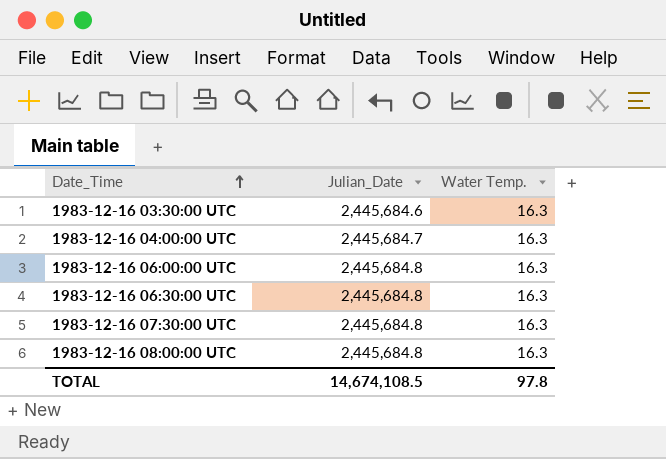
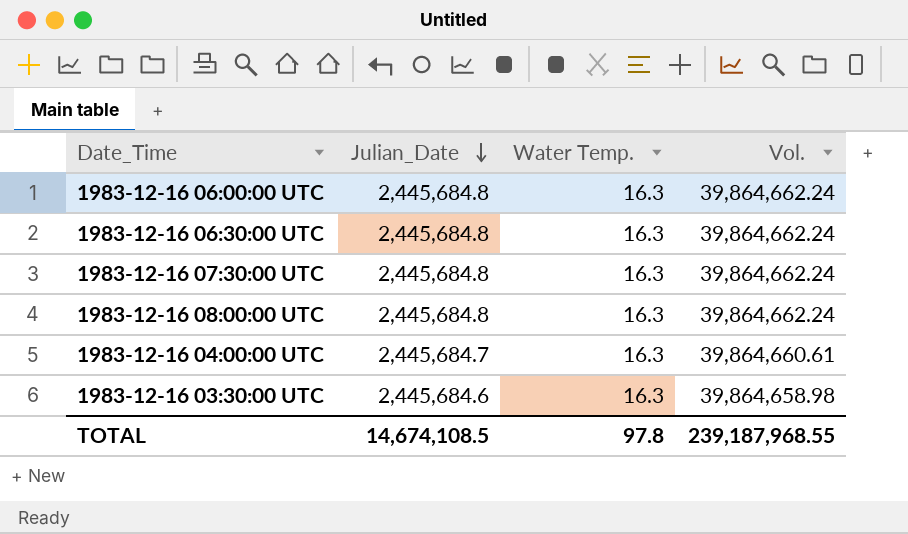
row order: Date_Time ascending -> Julian_Date descending
column Vol. | formula: none -> [Julian_Date] * [Water Temp.]

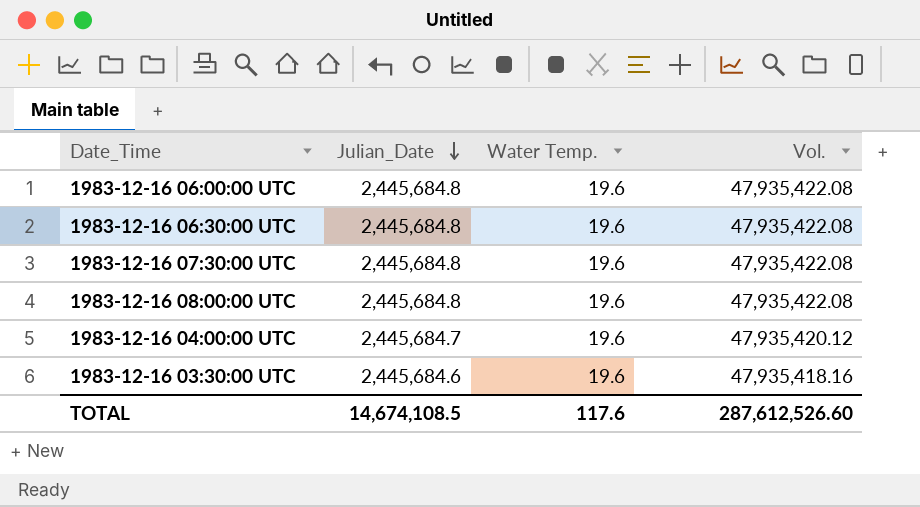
1983-12-16 06:00:00 UTC | Water Temp.: 16.3 -> 19.6
1983-12-16 06:00:00 UTC | Vol.: 39,864,662.24 -> 47,935,422.08
1983-12-16 06:30:00 UTC | Water Temp.: 16.3 -> 19.6
1983-12-16 06:30:00 UTC | Vol.: 39,864,662.24 -> 47,935,422.08
1983-12-16 07:30:00 UTC | Water Temp.: 16.3 -> 19.6
1983-12-16 07:30:00 UTC | Vol.: 39,864,662.24 -> 47,935,422.08
1983-12-16 08:00:00 UTC | Water Temp.: 16.3 -> 19.6
1983-12-16 08:00:00 UTC | Vol.: 39,864,662.24 -> 47,935,422.08
1983-12-16 04:00:00 UTC | Water Temp.: 16.3 -> 19.6
1983-12-16 04:00:00 UTC | Vol.: 39,864,660.61 -> 47,935,420.12
1983-12-16 03:30:00 UTC | Water Temp.: 16.3 -> 19.6
1983-12-16 03:30:00 UTC | Vol.: 39,864,658.98 -> 47,935,418.16
TOTAL | Water Temp.: 97.8 -> 117.6
TOTAL | Vol.: 239,187,968.55 -> 287,612,526.60

